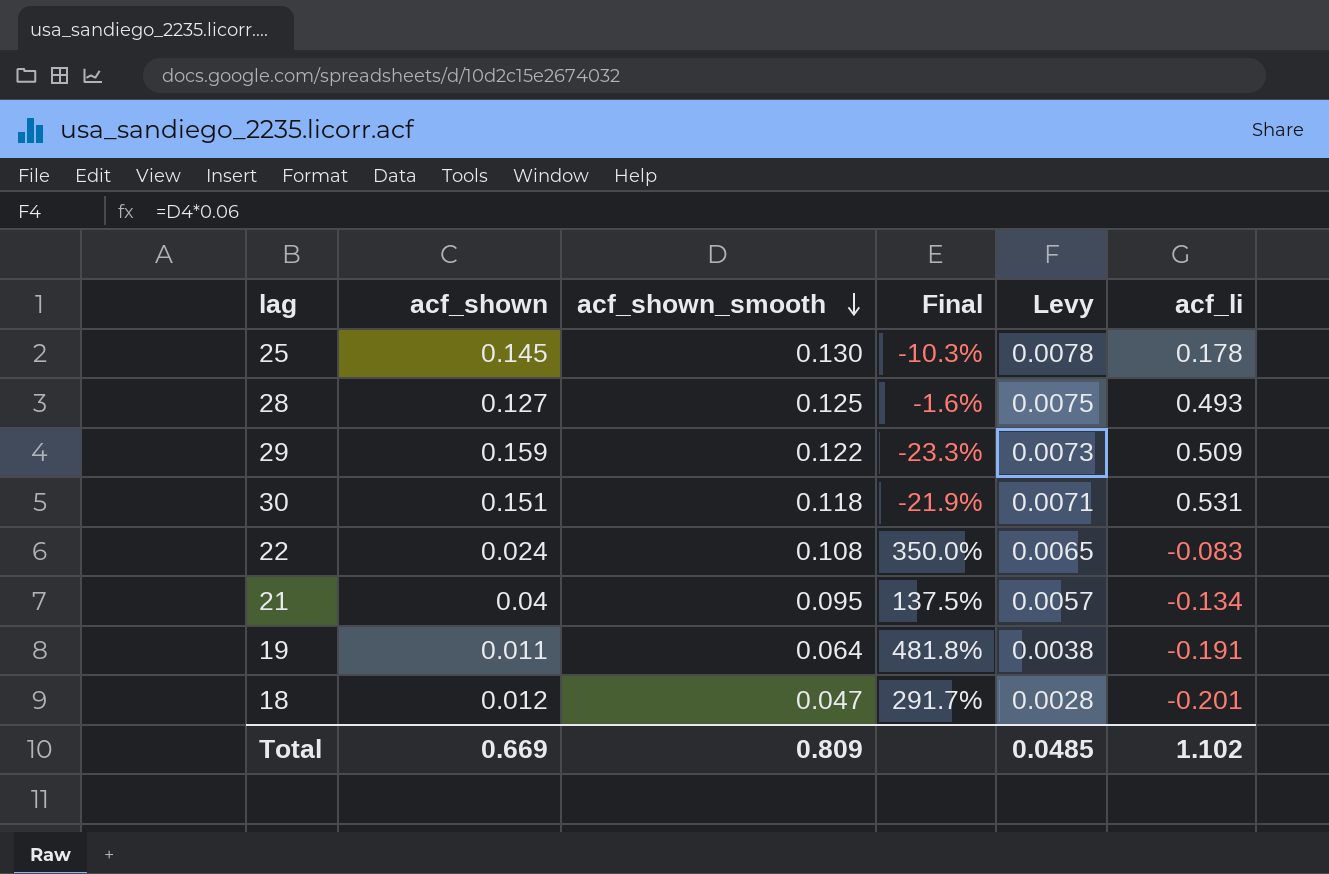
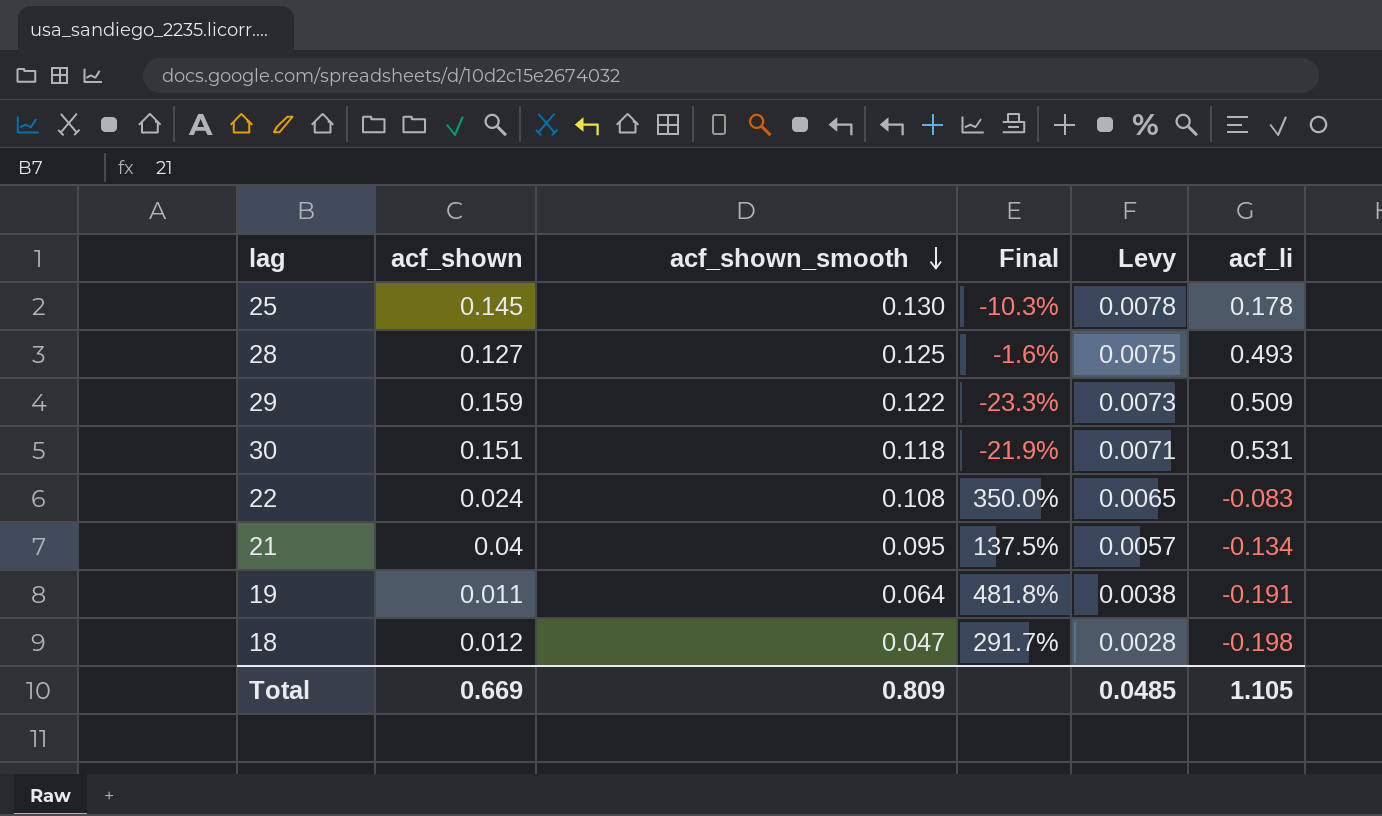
18 | acf_li: -0.201 -> -0.198
Total | acf_li: 1.102 -> 1.105

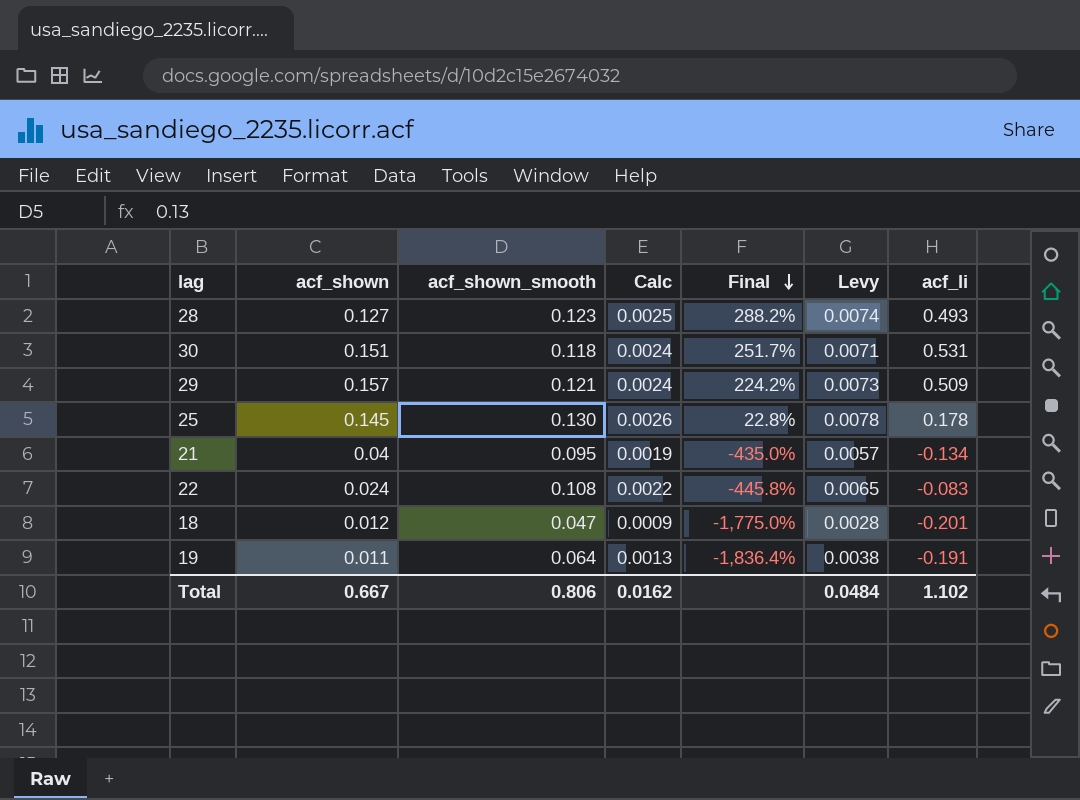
row order: acf_shown_smooth descending -> Final descending
column Calc | formula: none -> [acf_shown_smooth] * 0.02
column Final | formula: ([acf_shown_smooth] - [acf_shown]) / [acf_shown] -> ([acf_li] - [acf_shown]) / [acf_shown]
28 | acf_shown_smooth: 0.125 -> 0.123
28 | Levy: 0.0075 -> 0.0074
29 | acf_shown: 0.159 -> 0.157
29 | acf_shown_smooth: 0.122 -> 0.121
18 | acf_li: -0.198 -> -0.201
Total | acf_shown: 0.669 -> 0.667
Total | acf_shown_smooth: 0.809 -> 0.806
Total | Levy: 0.0485 -> 0.0484
Total | acf_li: 1.105 -> 1.102

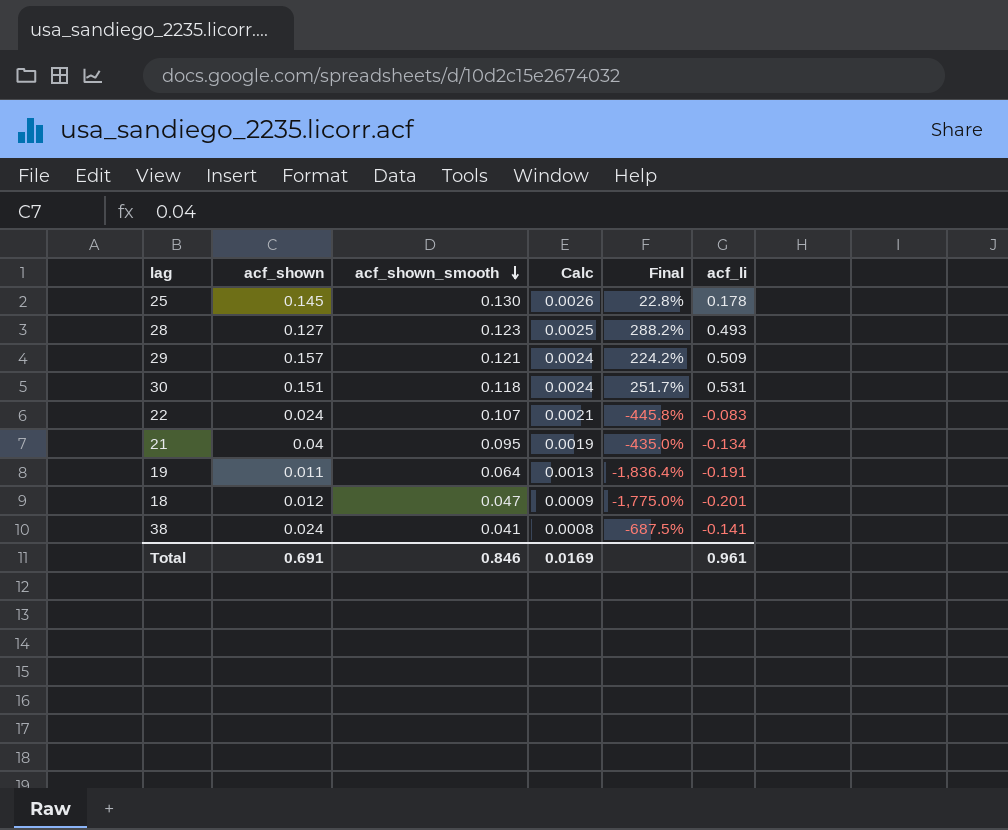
row order: Final descending -> acf_shown_smooth descending
column Levy | formula: [acf_shown_smooth] * 0.06 -> none
22 | acf_shown_smooth: 0.108 -> 0.107
22 | Calc: 0.0022 -> 0.0021
row 38: none -> 0.024 | 0.041 | 0.0008 | -687.5% | -0.141
Total | acf_shown: 0.667 -> 0.691
Total | acf_shown_smooth: 0.806 -> 0.846
Total | Calc: 0.0162 -> 0.0169
Total | acf_li: 1.102 -> 0.961

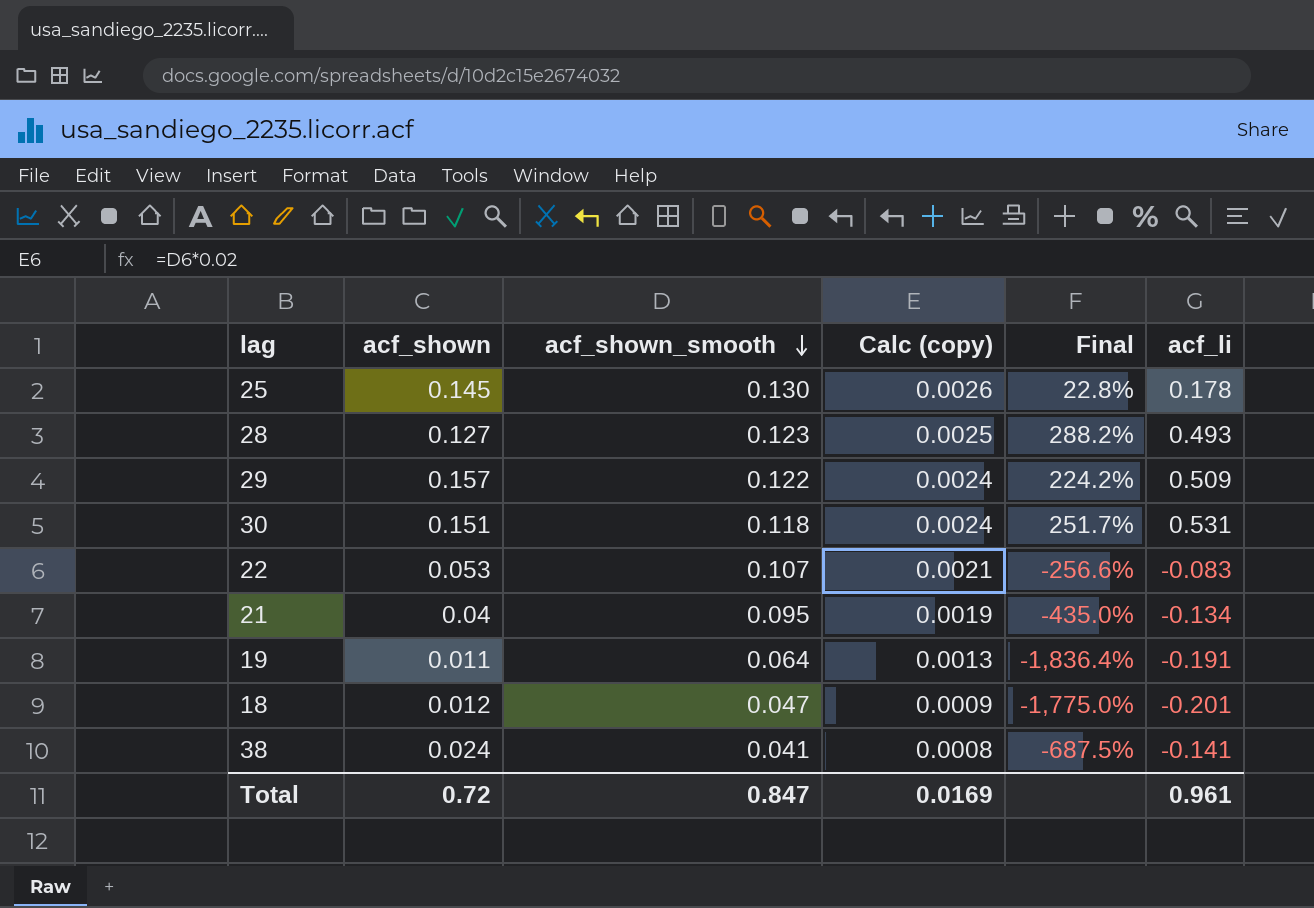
column name: Calc -> Calc (copy)
29 | acf_shown_smooth: 0.121 -> 0.122
22 | acf_shown: 0.024 -> 0.053
22 | Final: -445.8% -> -256.6%
Total | acf_shown: 0.691 -> 0.72
Total | acf_shown_smooth: 0.846 -> 0.847

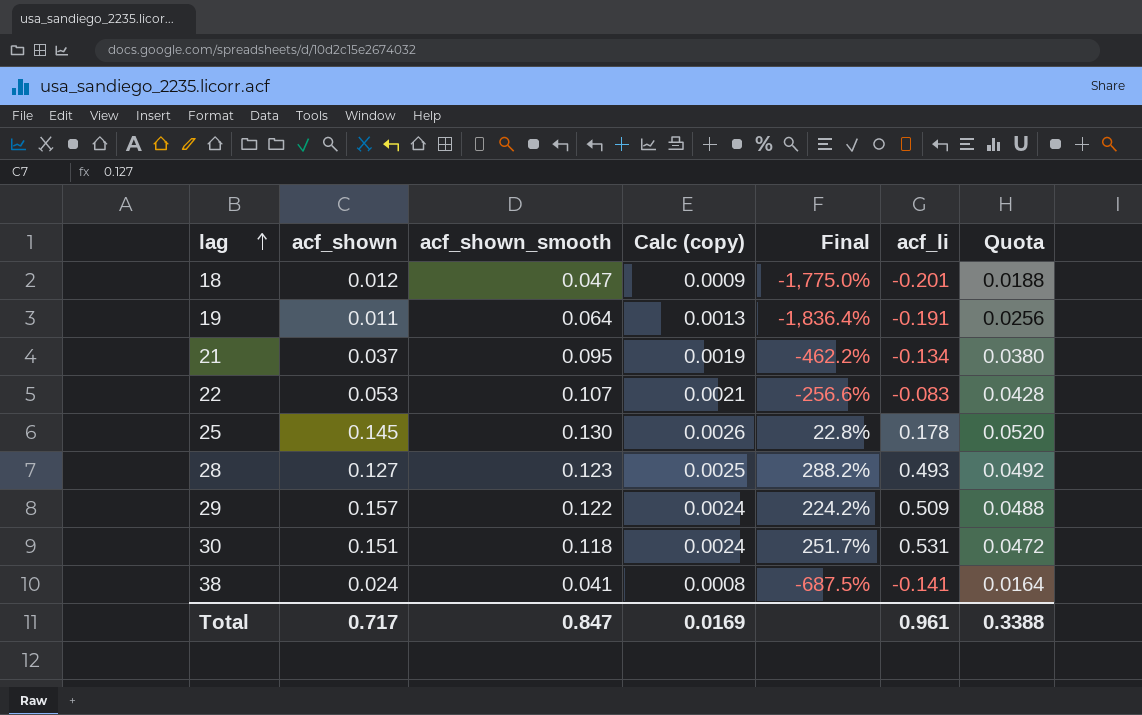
row order: acf_shown_smooth descending -> lag ascending
column Quota | formula: none -> [acf_shown_smooth] * 0.4
21 | acf_shown: 0.04 -> 0.037
21 | Final: -435.0% -> -462.2%
Total | acf_shown: 0.72 -> 0.717

